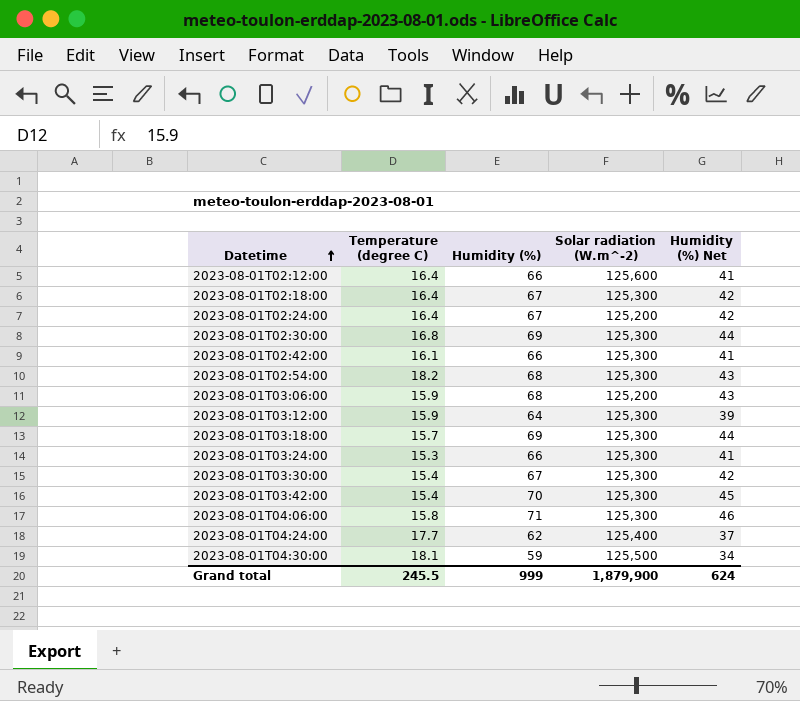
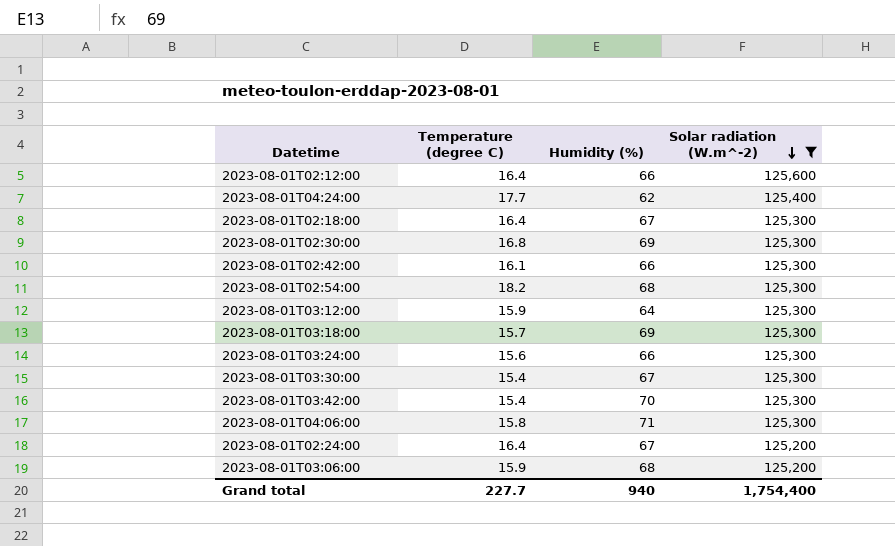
filter: none -> Solar radiation (W.m^-2) != 125,500
row order: Datetime ascending -> Solar radiation (W.m^-2) descending
column Humidity (%) Net | formula: [Humidity (%)] - 25 -> none
2023-08-01T03:24:00 | Temperature (degree C): 15.3 -> 15.6
Grand total | Temperature (degree C): 245.5 -> 227.7
Grand total | Humidity (%): 999 -> 940
Grand total | Solar radiation (W.m^-2): 1,879,900 -> 1,754,400

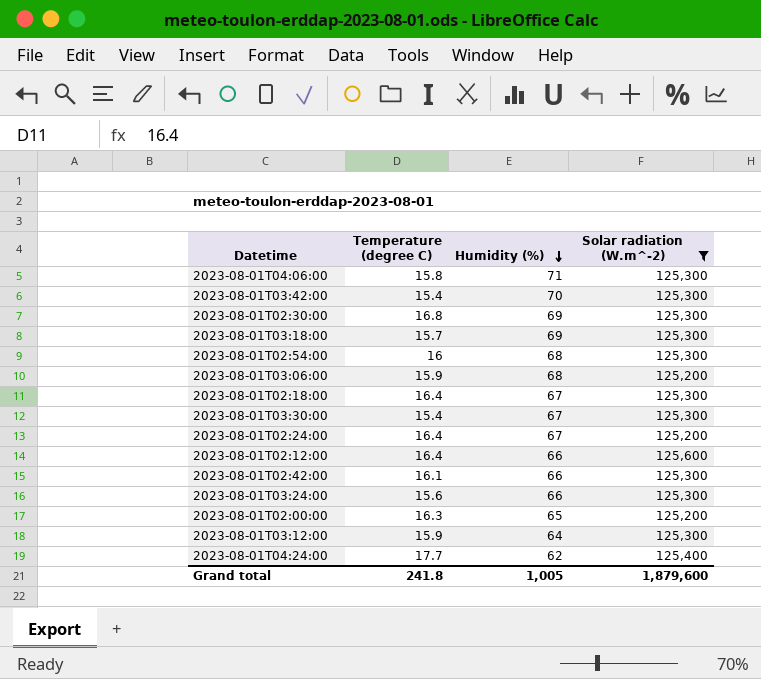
row order: Solar radiation (W.m^-2) descending -> Humidity (%) descending
2023-08-01T02:54:00 | Temperature (degree C): 18.2 -> 16
row 2023-08-01T02:00:00: none -> 16.3 | 65 | 125,200
Grand total | Temperature (degree C): 227.7 -> 241.8
Grand total | Humidity (%): 940 -> 1,005
Grand total | Solar radiation (W.m^-2): 1,754,400 -> 1,879,600

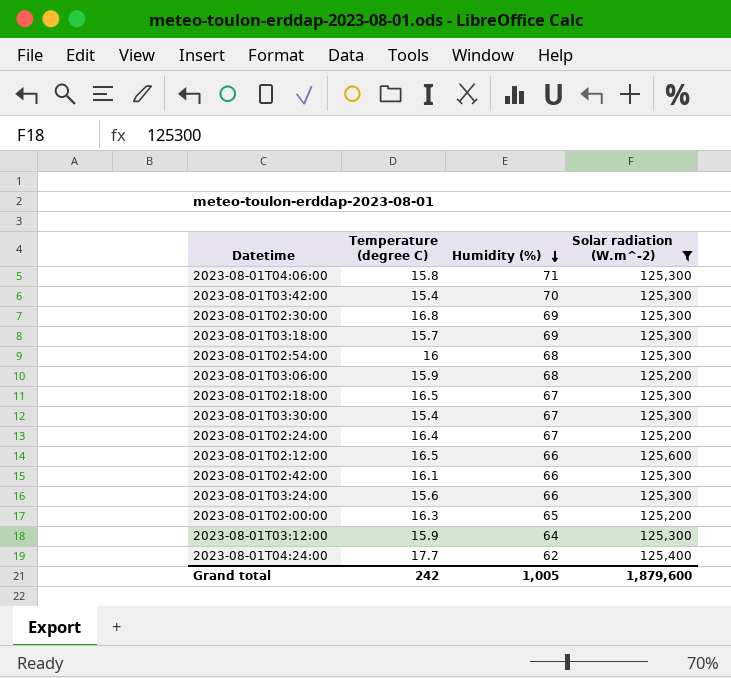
2023-08-01T02:18:00 | Temperature (degree C): 16.4 -> 16.5
2023-08-01T02:12:00 | Temperature (degree C): 16.4 -> 16.5
Grand total | Temperature (degree C): 241.8 -> 242

